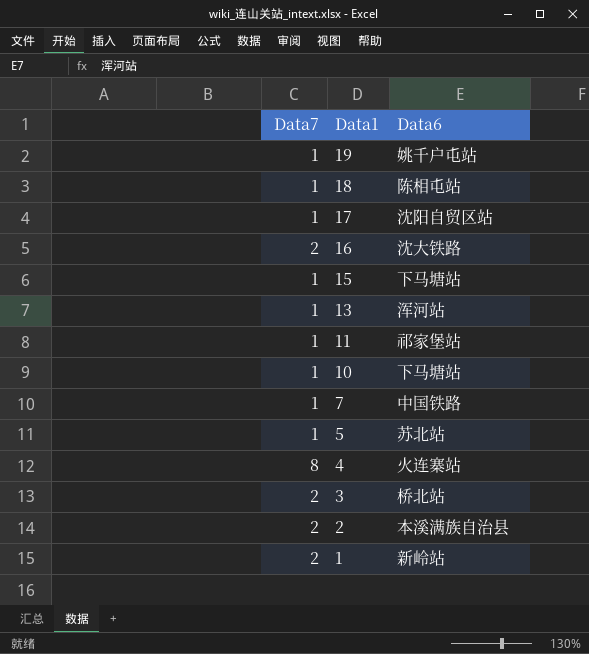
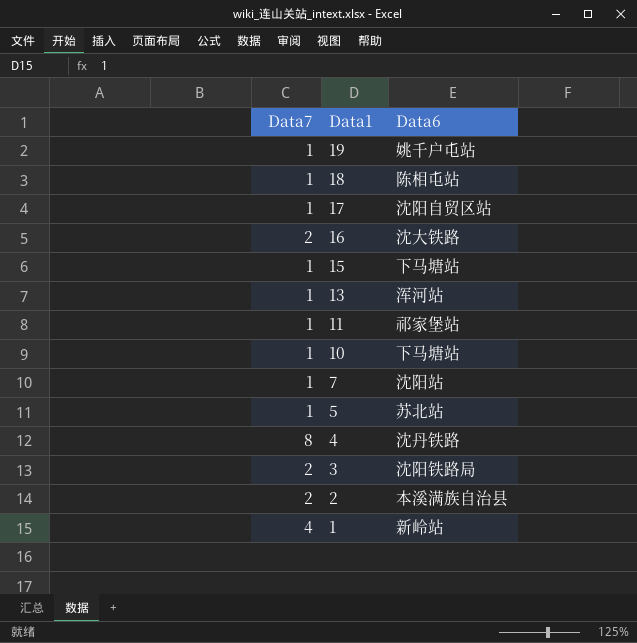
7 | Data6: 中国铁路 -> 沈阳站
4 | Data6: 火连寨站 -> 沈丹铁路
3 | Data6: 桥北站 -> 沈阳铁路局
1 | Data7: 2 -> 4

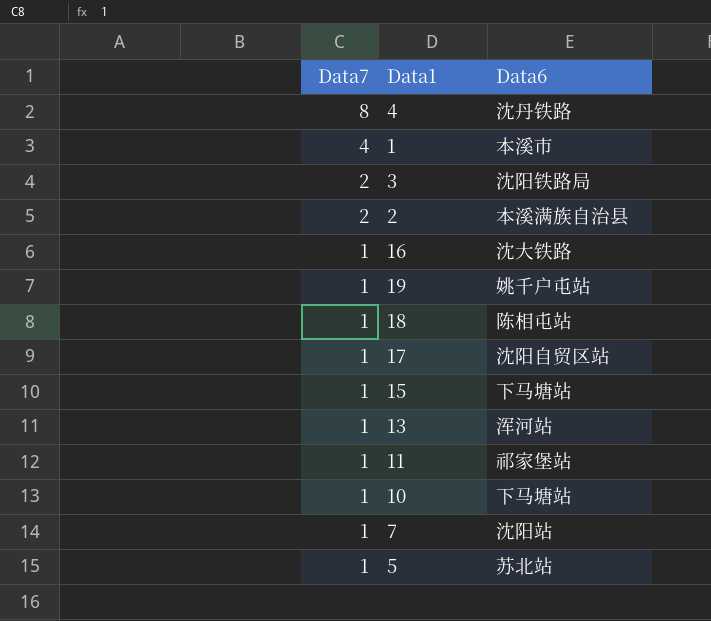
row order: Data1 descending -> Data7 descending
1 | Data6: 新岭站 -> 本溪市
16 | Data7: 2 -> 1

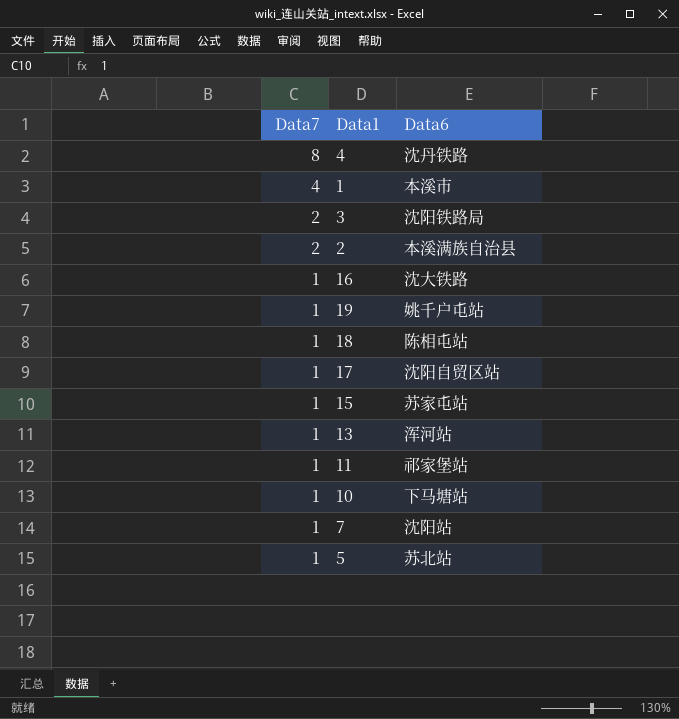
15 | Data6: 下马塘站 -> 苏家屯站

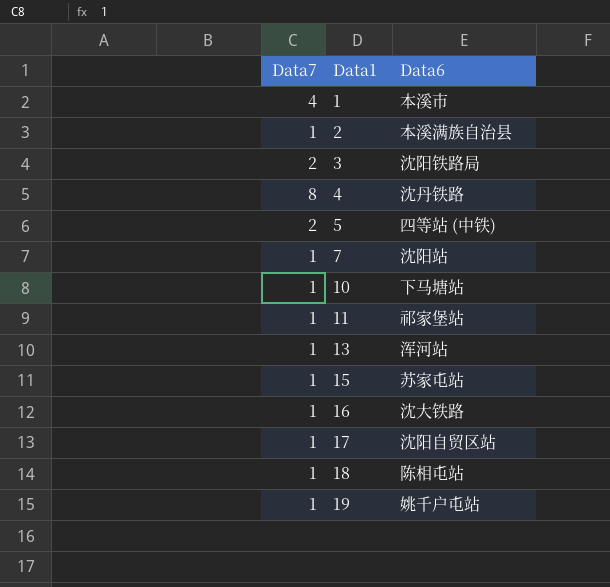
row order: Data7 descending -> Data1 ascending
2 | Data7: 2 -> 1
5 | Data7: 1 -> 2
5 | Data6: 苏北站 -> 四等站 (中铁)

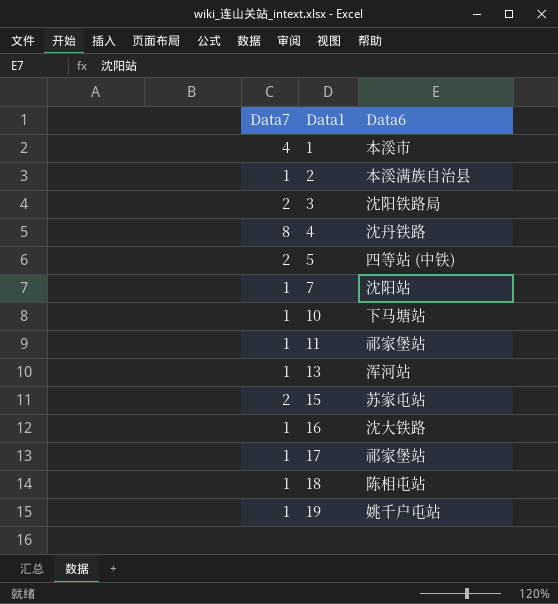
15 | Data7: 1 -> 2
17 | Data6: 沈阳自贸区站 -> 祁家堡站

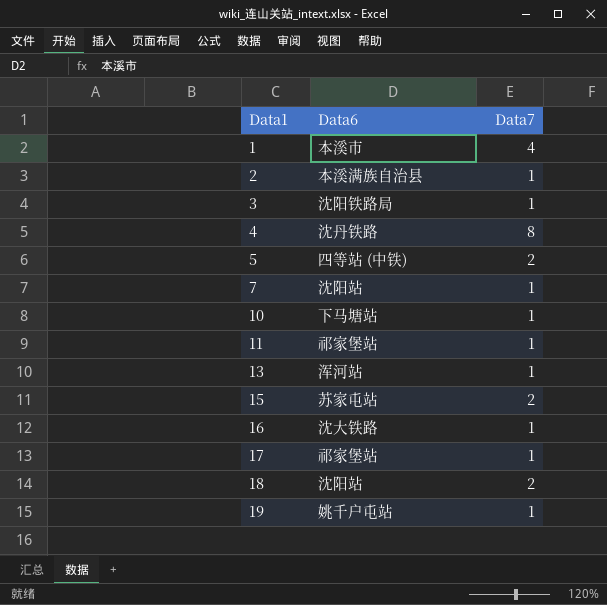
column Data7 | position: 1 -> 3
3 | Data7: 2 -> 1
18 | Data6: 陈相屯站 -> 沈阳站
18 | Data7: 1 -> 2

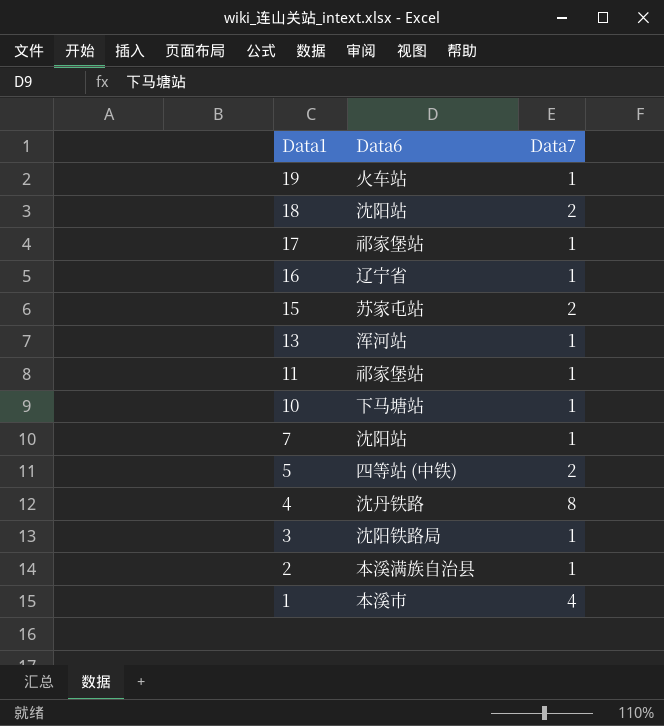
row order: Data1 ascending -> Data1 descending
19 | Data6: 姚千户屯站 -> 火车站
16 | Data6: 沈大铁路 -> 辽宁省

